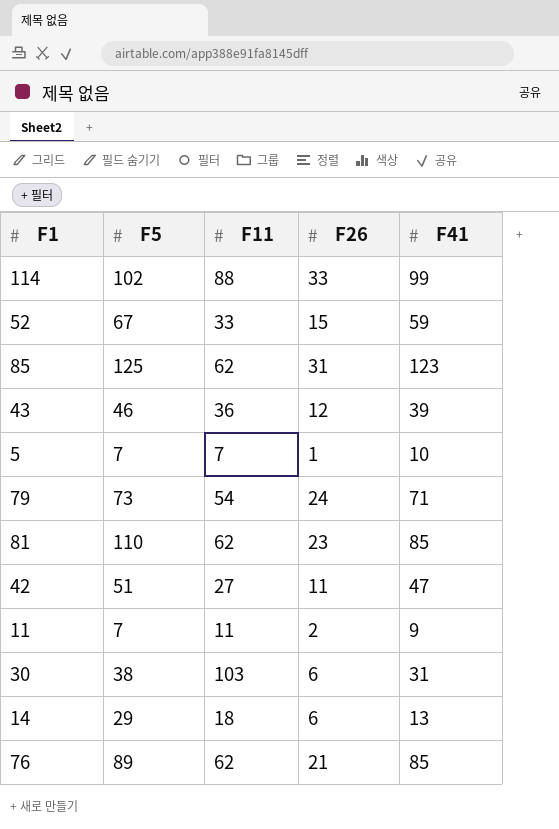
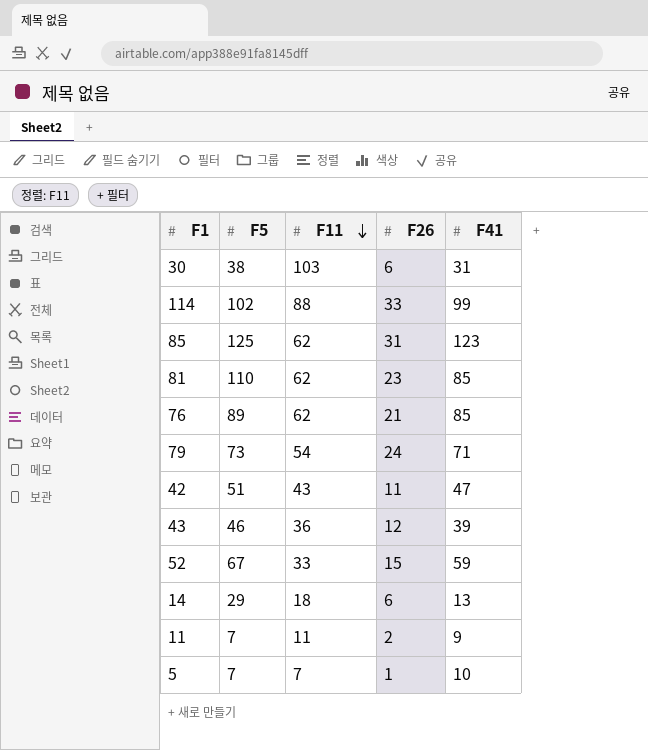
row order: none -> F11 descending
42 | F11: 27 -> 43

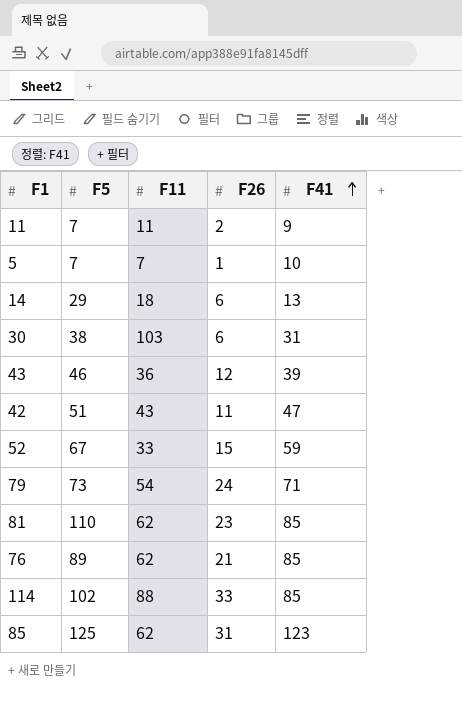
row order: F11 descending -> F41 ascending
114 | F41: 99 -> 85

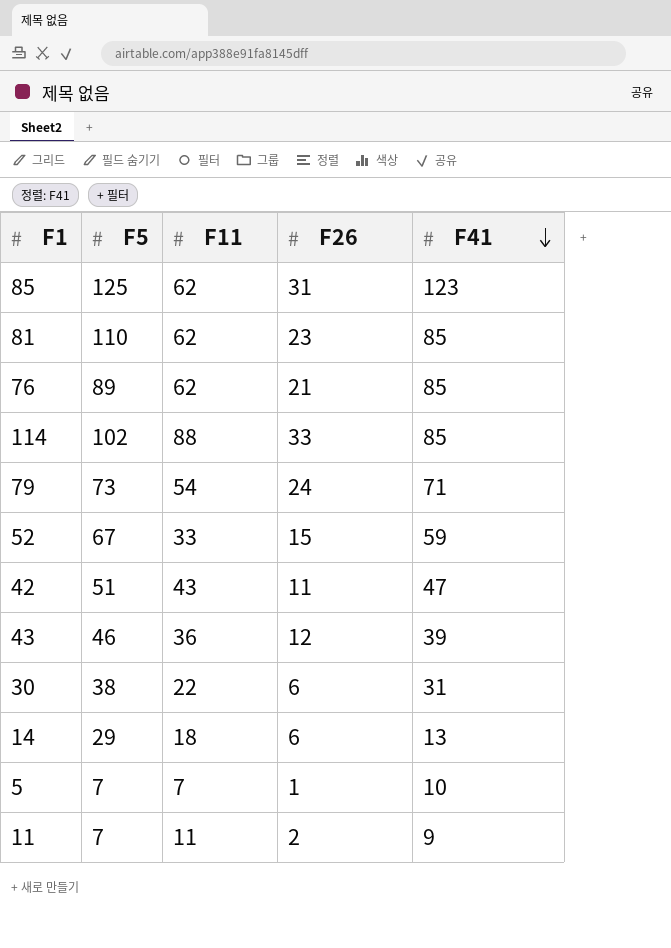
row order: F41 ascending -> F41 descending
30 | F11: 103 -> 22

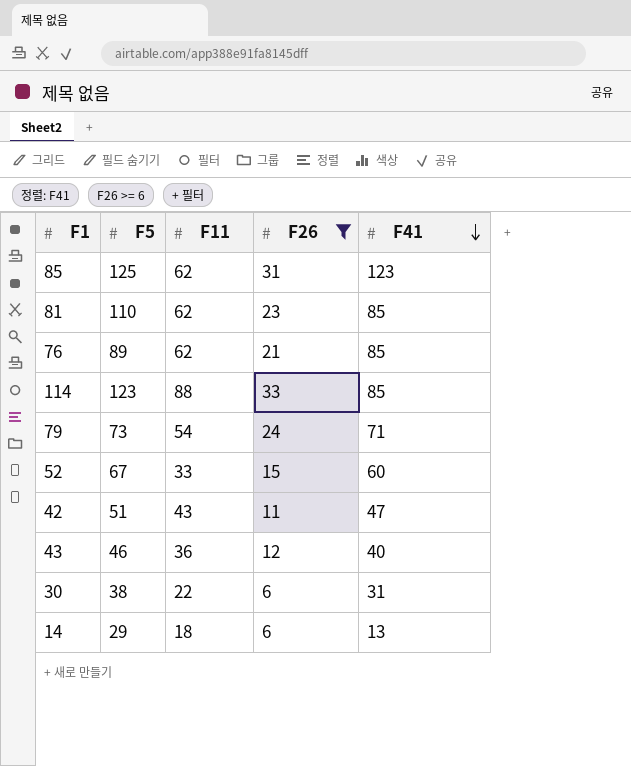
filter: none -> F26 >= 6
114 | F5: 102 -> 123
52 | F41: 59 -> 60
43 | F41: 39 -> 40

